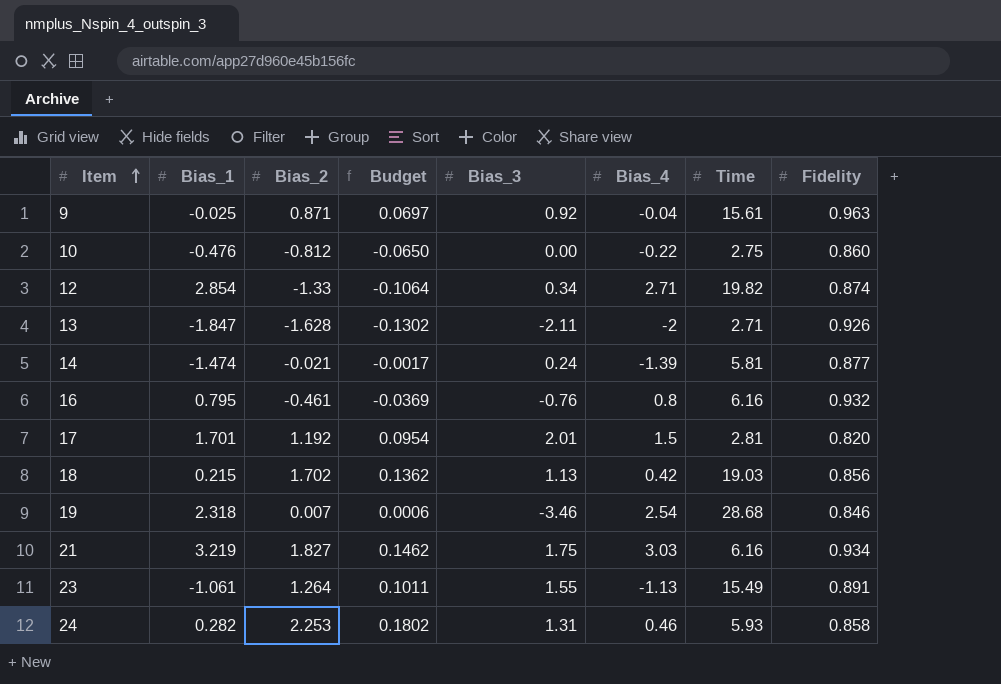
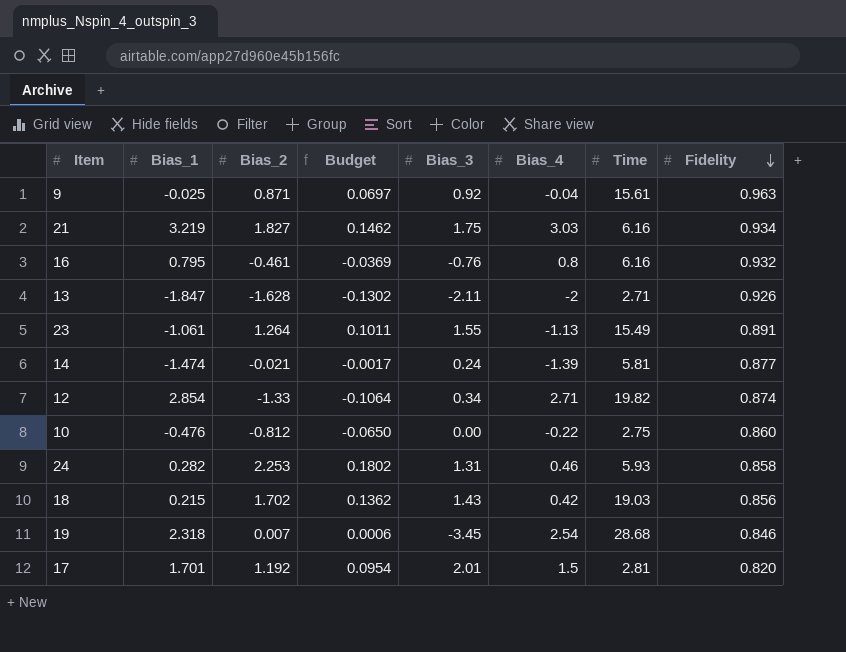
row order: Item ascending -> Fidelity descending
18 | Bias_3: 1.13 -> 1.43
19 | Bias_3: -3.46 -> -3.45

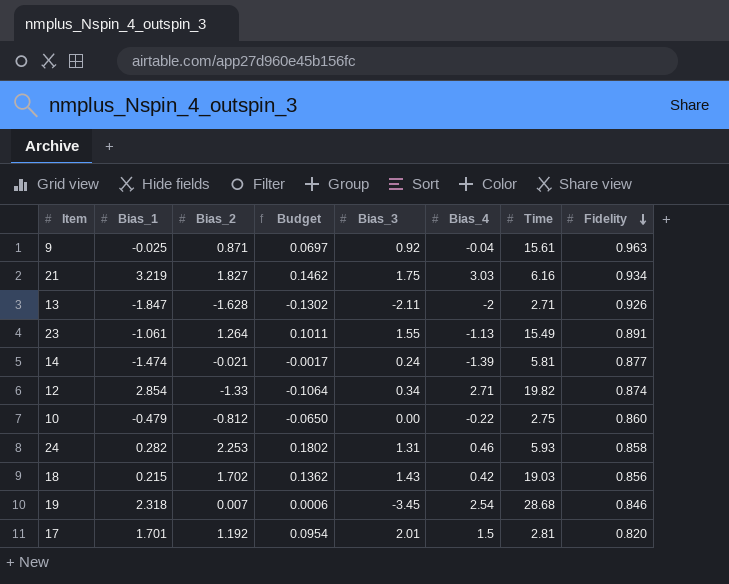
row 16: 0.795 | -0.461 | -0.0369 | -0.76 | 0.8 | 6.16 | 0.932 -> none
10 | Bias_1: -0.476 -> -0.479

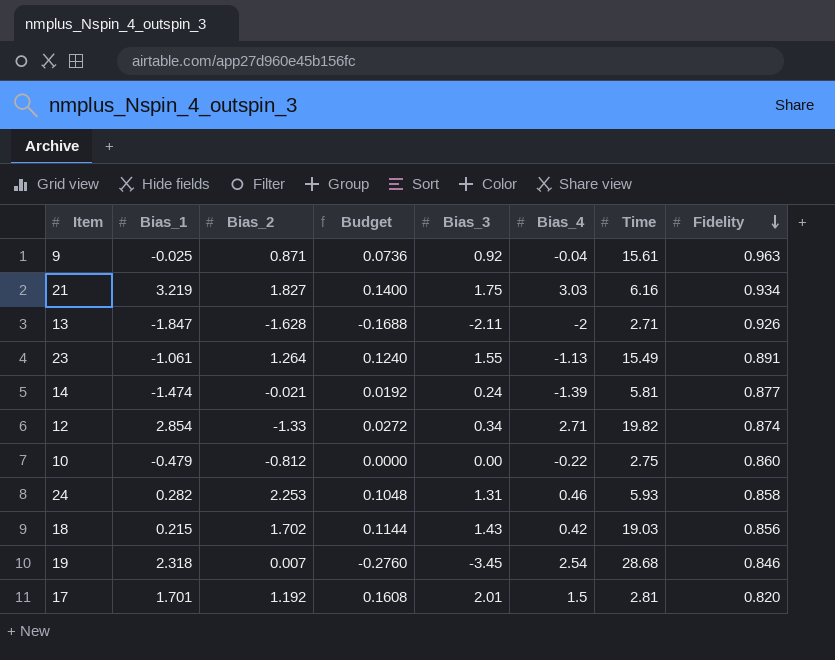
column Budget | formula: [Bias_2] * 0.08 -> [Bias_3] * 0.08

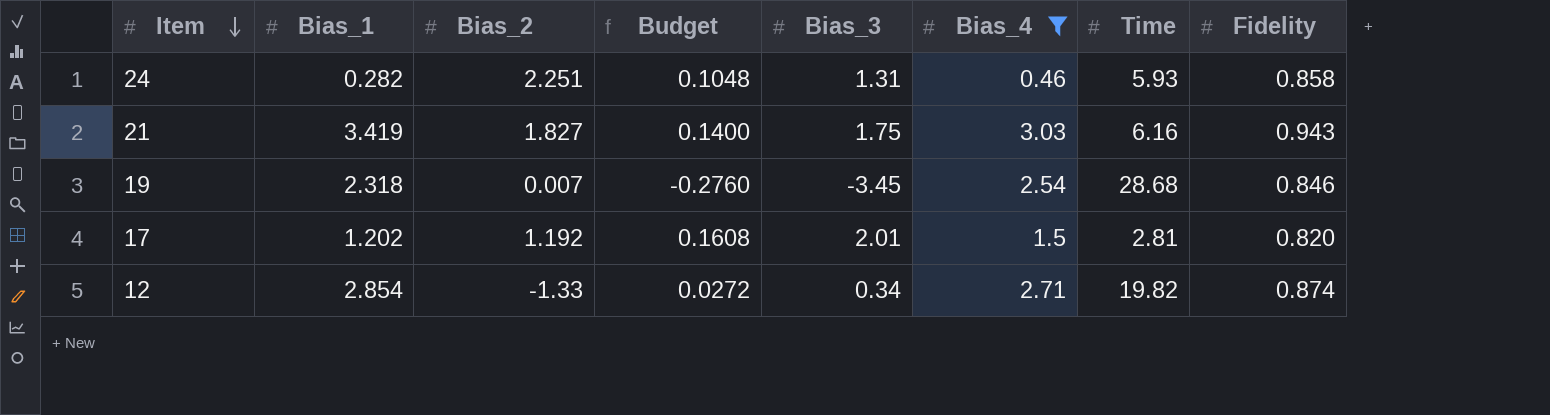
filter: none -> Bias_4 >= 0.46
row order: Fidelity descending -> Item descending
24 | Bias_2: 2.253 -> 2.251
21 | Bias_1: 3.219 -> 3.419
21 | Fidelity: 0.934 -> 0.943
17 | Bias_1: 1.701 -> 1.202

